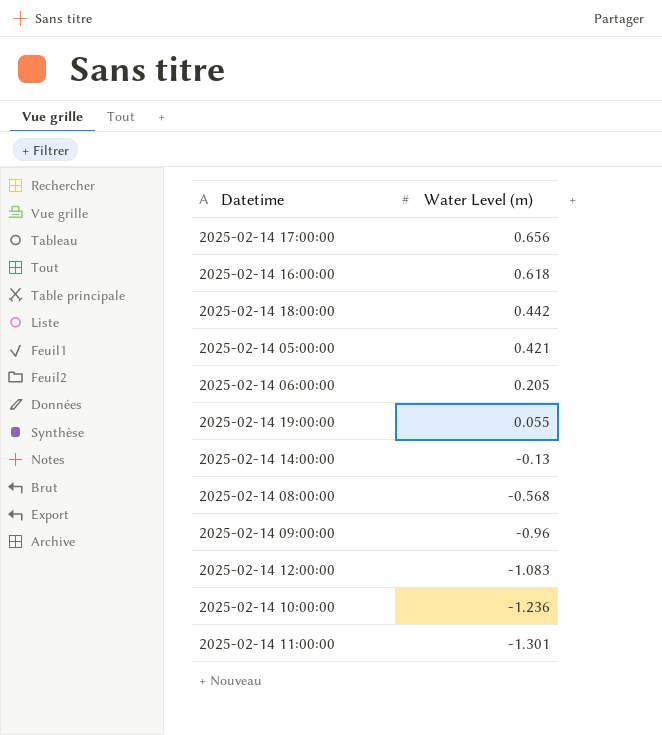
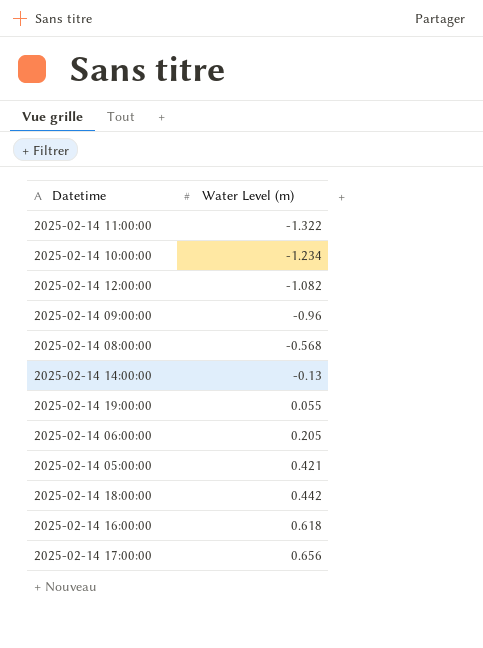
row order: Water Level (m) descending -> Water Level (m) ascending
2025-02-14 11:00:00 | Water Level (m): -1.301 -> -1.322
2025-02-14 10:00:00 | Water Level (m): -1.236 -> -1.234
2025-02-14 12:00:00 | Water Level (m): -1.083 -> -1.082

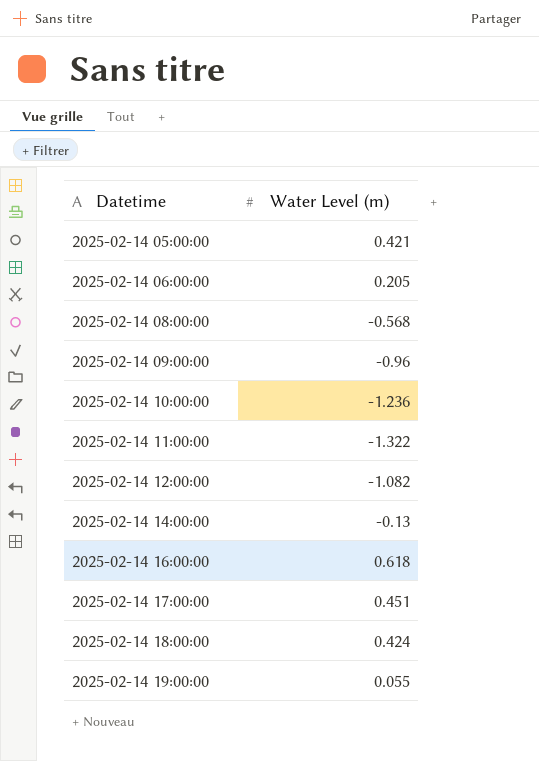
row order: Water Level (m) ascending -> Datetime ascending
2025-02-14 10:00:00 | Water Level (m): -1.234 -> -1.236
2025-02-14 17:00:00 | Water Level (m): 0.656 -> 0.451
2025-02-14 18:00:00 | Water Level (m): 0.442 -> 0.424

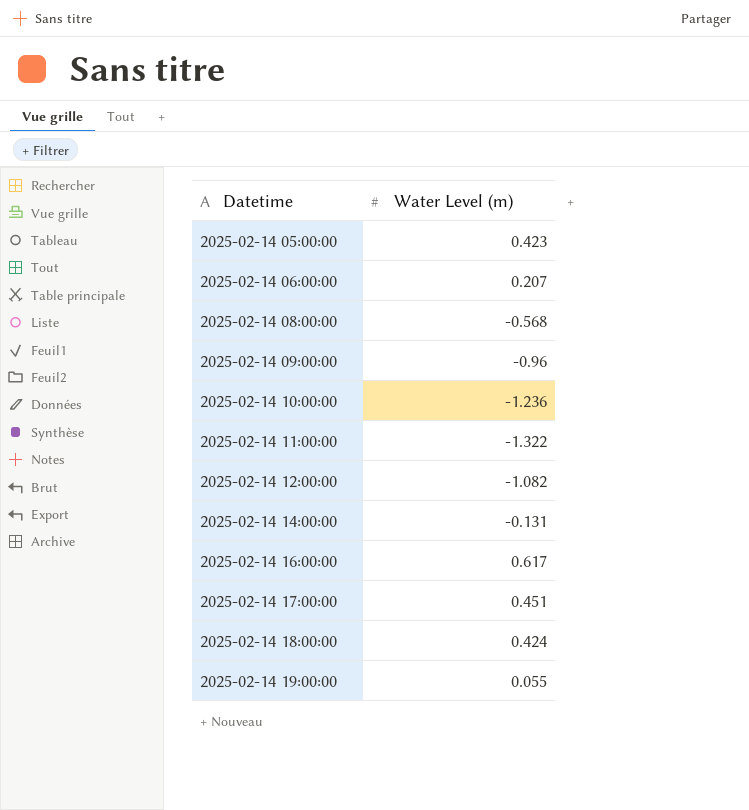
2025-02-14 05:00:00 | Water Level (m): 0.421 -> 0.423
2025-02-14 06:00:00 | Water Level (m): 0.205 -> 0.207
2025-02-14 14:00:00 | Water Level (m): -0.13 -> -0.131
2025-02-14 16:00:00 | Water Level (m): 0.618 -> 0.617

